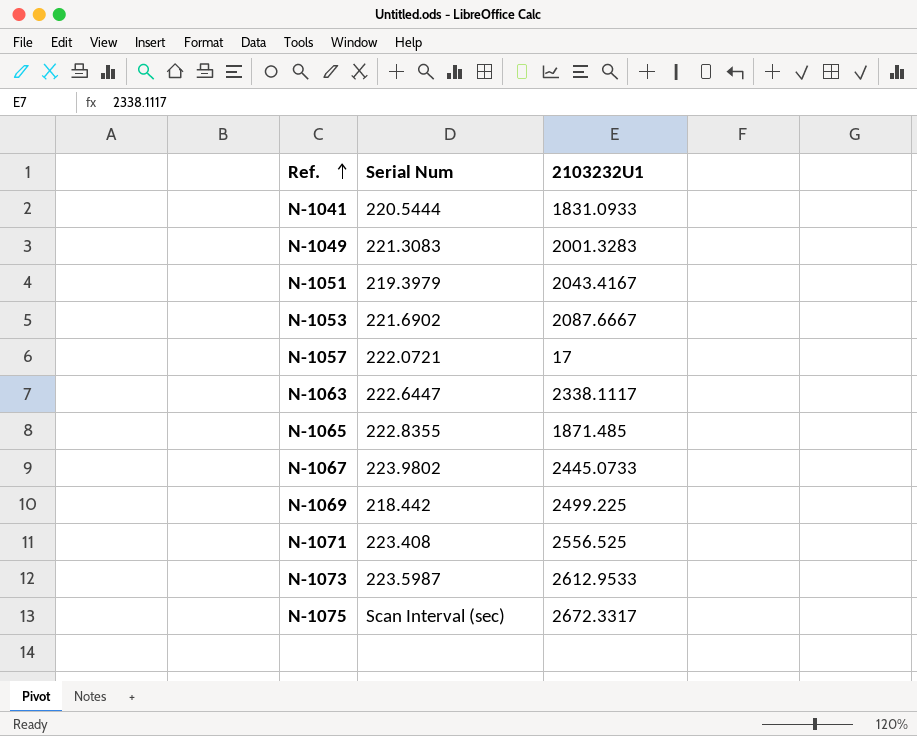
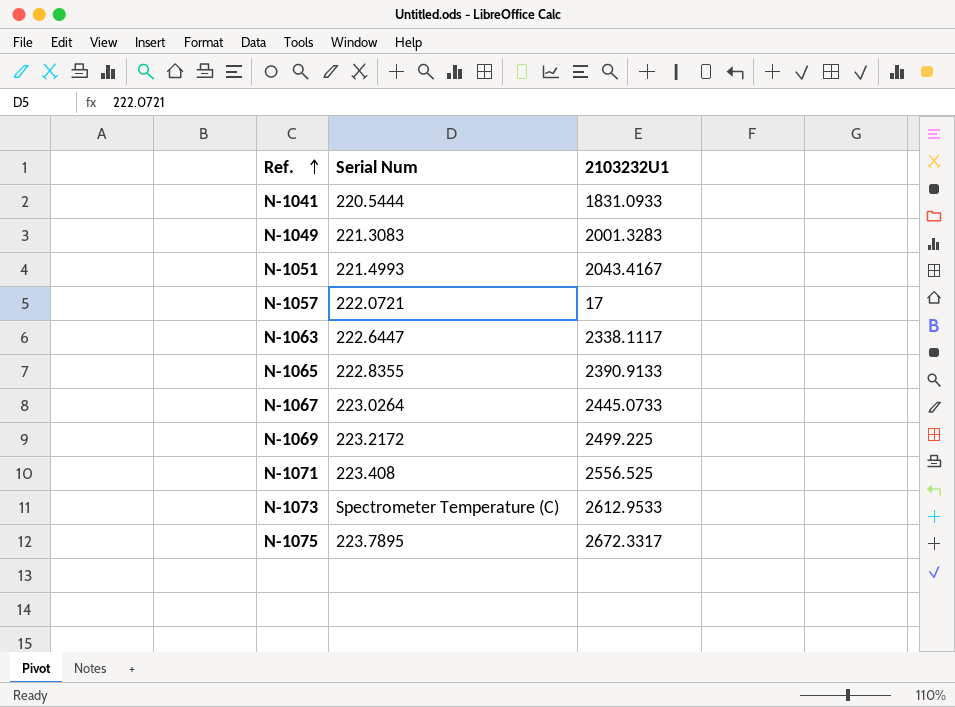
row N-1053: 221.6902 | 2087.6667 -> none
N-1051 | Serial Num: 219.3979 -> 221.4993
N-1065 | 2103232U1: 1871.485 -> 2390.9133
N-1067 | Serial Num: 223.9802 -> 223.0264
N-1069 | Serial Num: 218.442 -> 223.2172
N-1073 | Serial Num: 223.5987 -> Spectrometer Temperature (C)
N-1075 | Serial Num: Scan Interval (sec) -> 223.7895

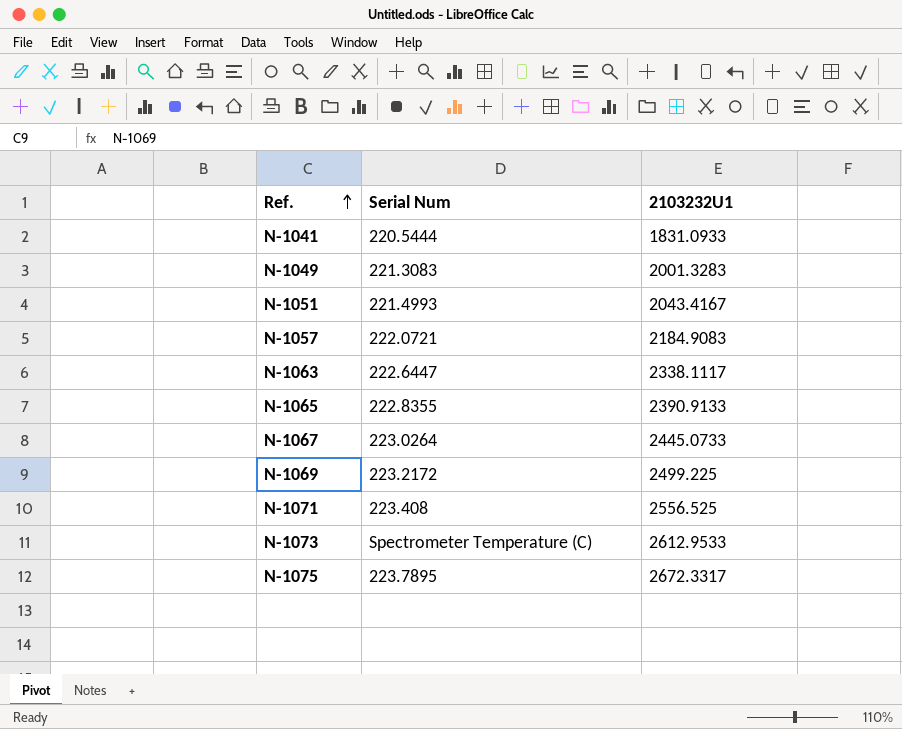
N-1057 | 2103232U1: 17 -> 2184.9083

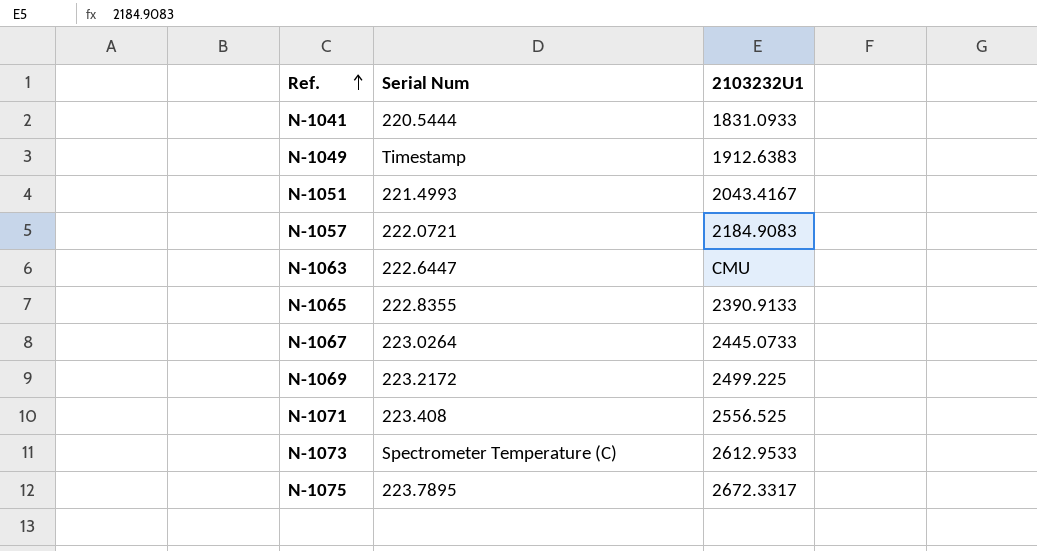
N-1049 | Serial Num: 221.3083 -> Timestamp
N-1049 | 2103232U1: 2001.3283 -> 1912.6383
N-1063 | 2103232U1: 2338.1117 -> CMU

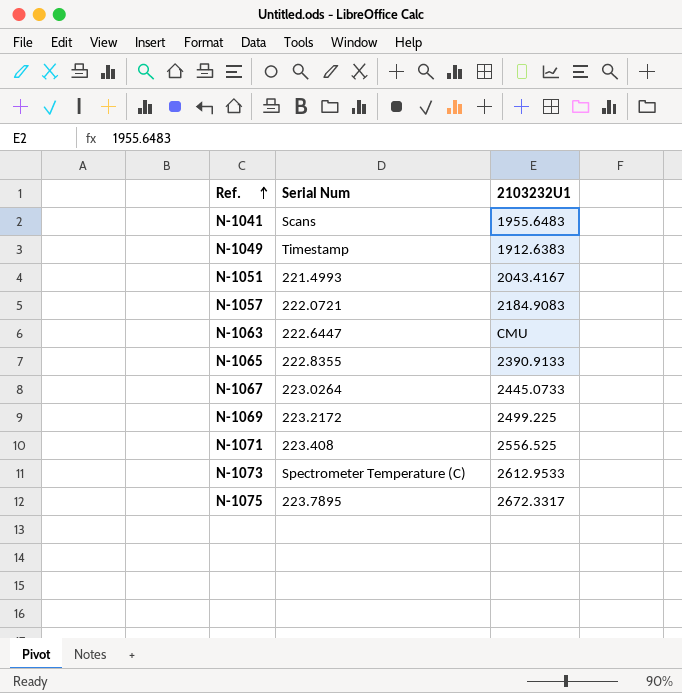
N-1041 | Serial Num: 220.5444 -> Scans
N-1041 | 2103232U1: 1831.0933 -> 1955.6483

